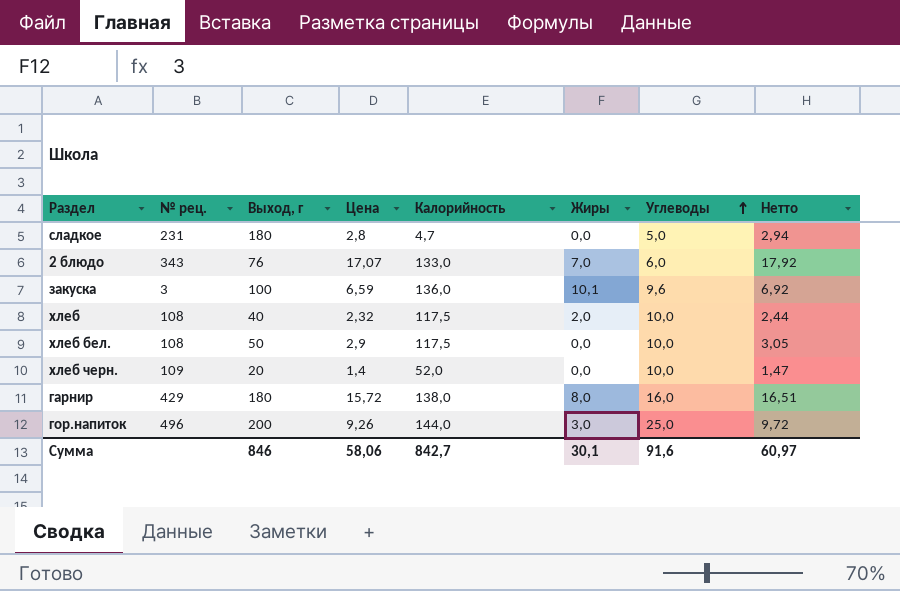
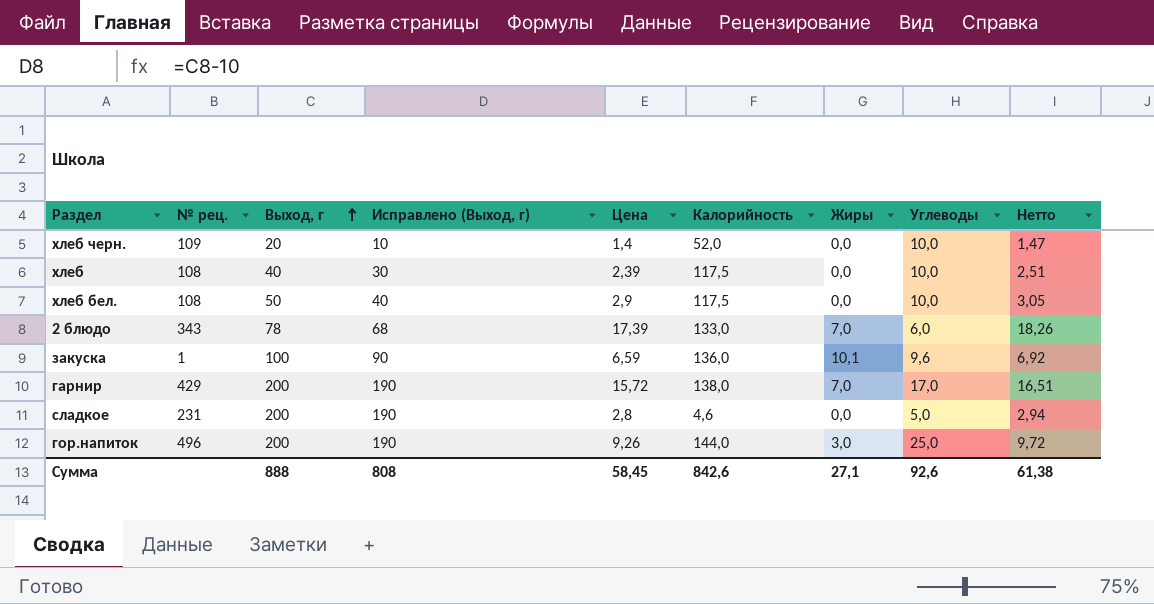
row order: Углеводы ascending -> Выход, г ascending
column Исправлено (Выход, г) | formula: none -> [Выход, г] - 10
хлеб | Цена: 2,32 -> 2,39
хлеб | Жиры: 2,0 -> 0,0
хлеб | Нетто: 2,44 -> 2,51
2 блюдо | Выход, г: 76 -> 78
2 блюдо | Цена: 17,07 -> 17,39
2 блюдо | Нетто: 17,92 -> 18,26
закуска | № рец.: 3 -> 1
гарнир | Выход, г: 180 -> 200
гарнир | Жиры: 8,0 -> 7,0
гарнир | Углеводы: 16,0 -> 17,0
сладкое | Выход, г: 180 -> 200
сладкое | Калорийность: 4,7 -> 4,6
Сумма | Выход, г: 846 -> 888
Сумма | Цена: 58,06 -> 58,45
Сумма | Калорийность: 842,7 -> 842,6
Сумма | Жиры: 30,1 -> 27,1
Сумма | Углеводы: 91,6 -> 92,6
Сумма | Нетто: 60,97 -> 61,38

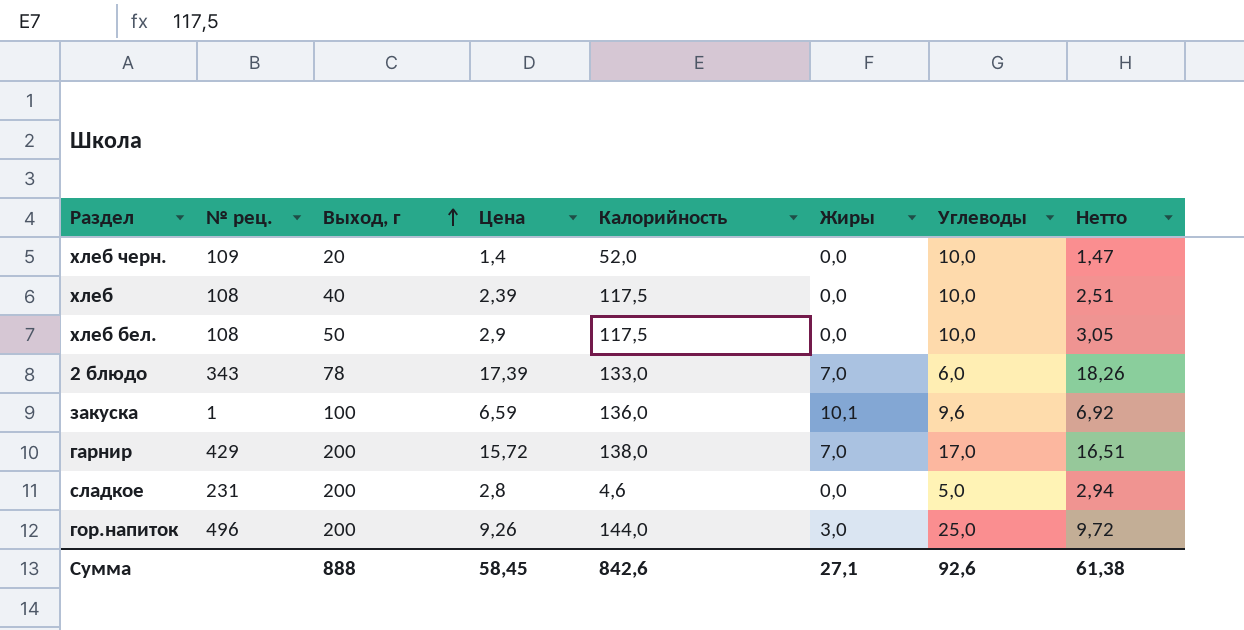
column Исправлено (Выход, г) | formula: [Выход, г] - 10 -> none

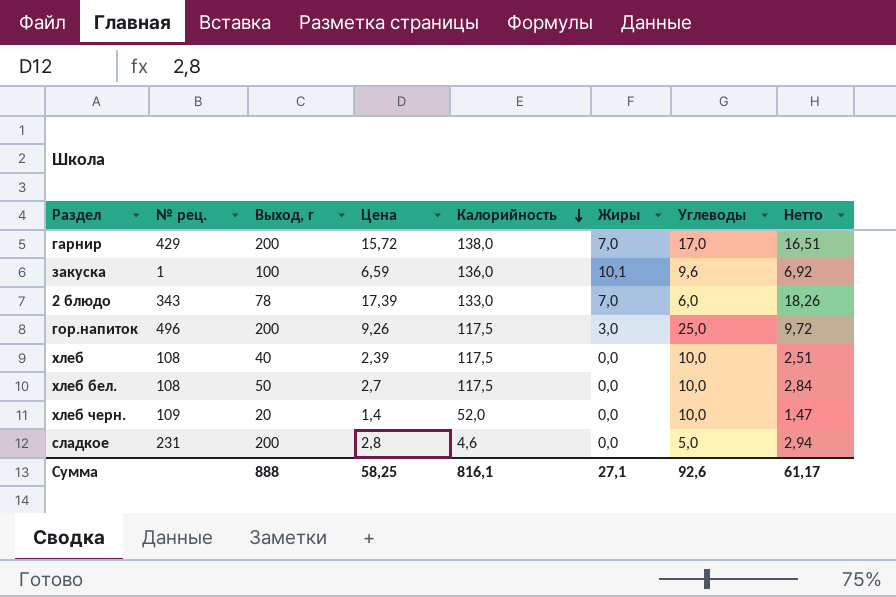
row order: Выход, г ascending -> Калорийность descending
гор.напиток | Калорийность: 144,0 -> 117,5
хлеб бел. | Цена: 2,9 -> 2,7
хлеб бел. | Нетто: 3,05 -> 2,84
Сумма | Цена: 58,45 -> 58,25
Сумма | Калорийность: 842,6 -> 816,1
Сумма | Нетто: 61,38 -> 61,17

